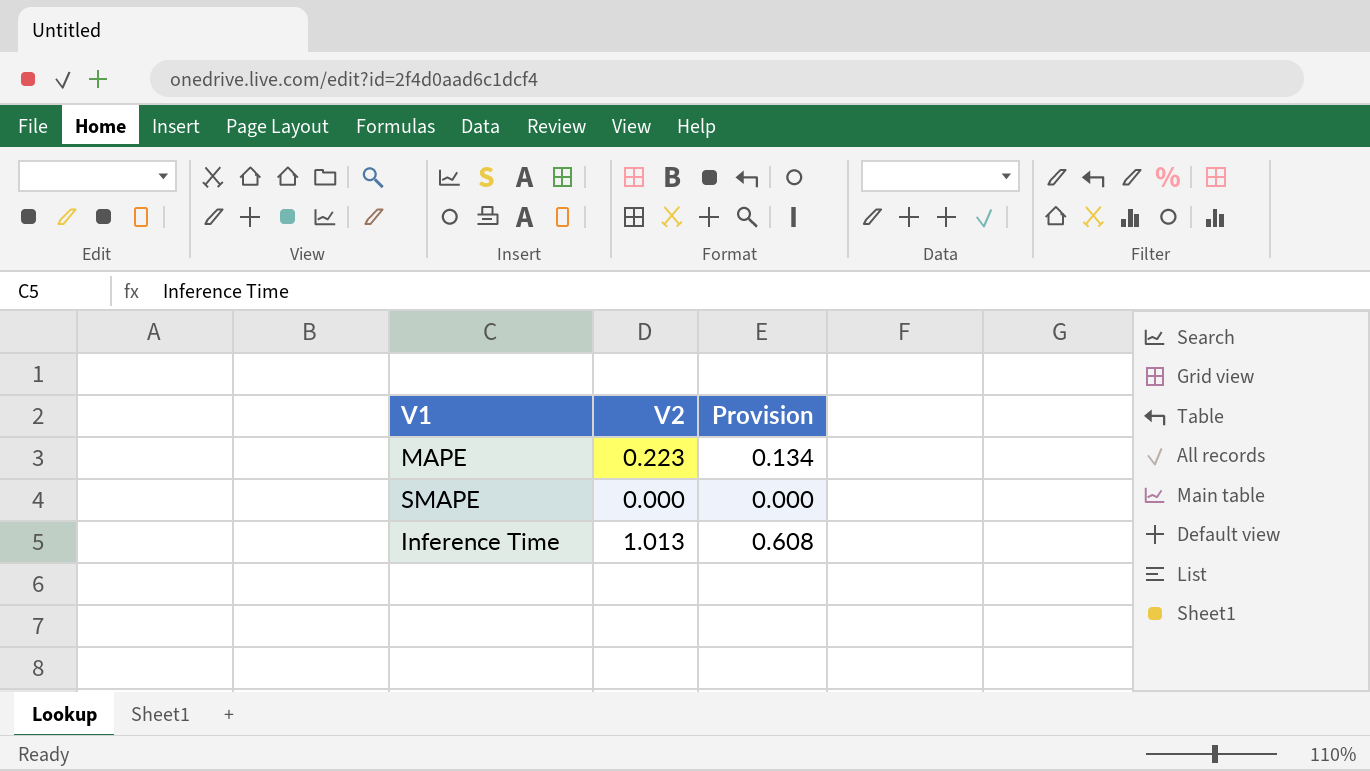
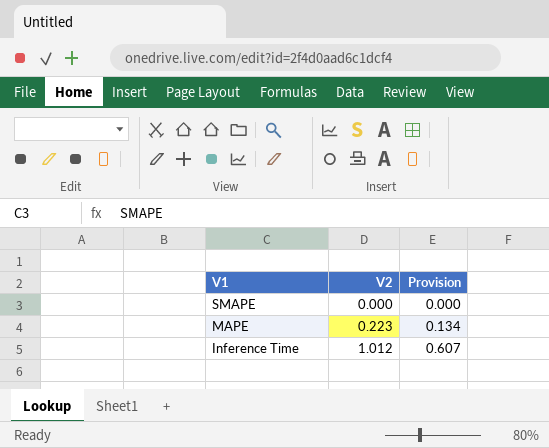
row order: none -> V1 descending
Inference Time | V2: 1.013 -> 1.012
Inference Time | Provision: 0.608 -> 0.607

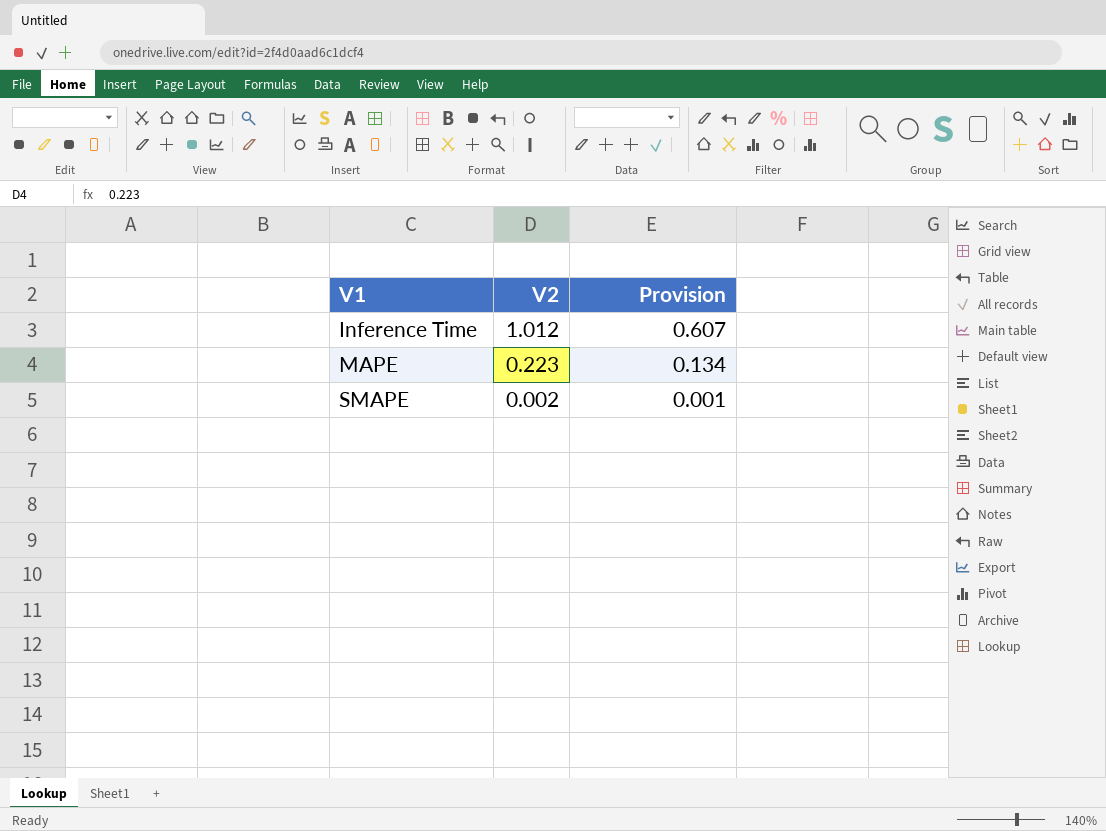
row order: V1 descending -> V1 ascending
SMAPE | V2: 0.000 -> 0.002
SMAPE | Provision: 0.000 -> 0.001

